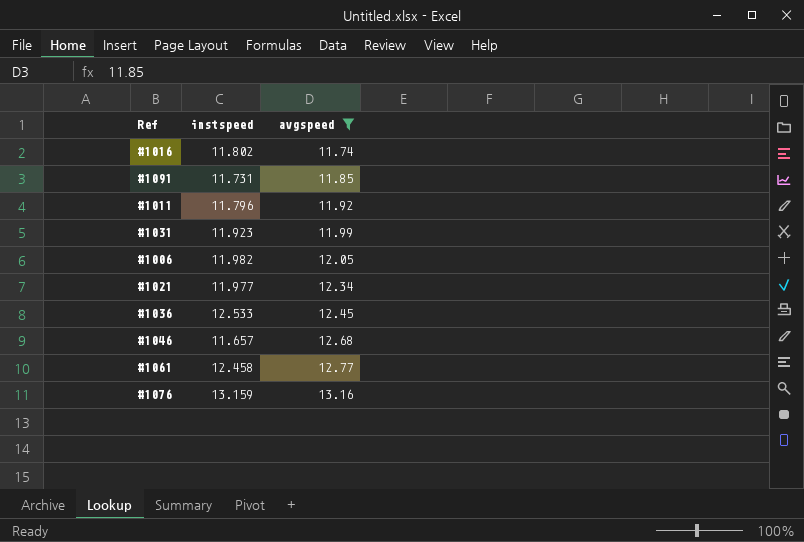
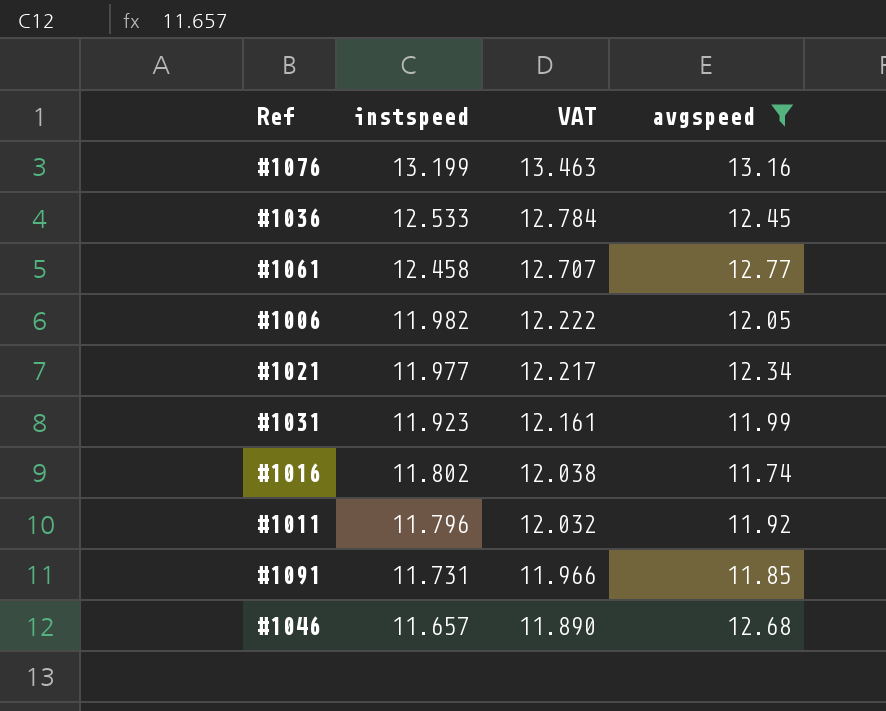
row order: avgspeed ascending -> instspeed descending
column VAT | formula: none -> [instspeed] * 1.02
#1076 | instspeed: 13.159 -> 13.199

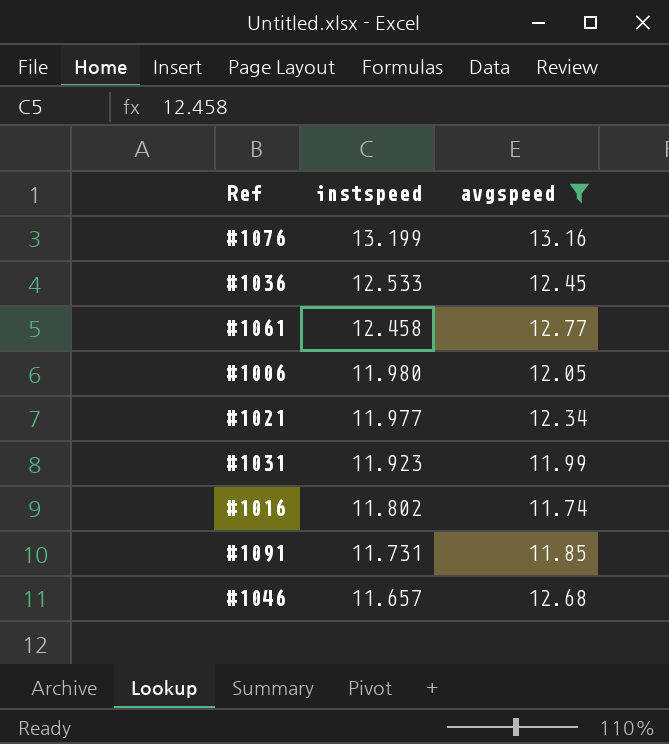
column VAT | formula: [instspeed] * 1.02 -> none
row #1011: 11.796 | 12.032 | 11.92 -> none
#1006 | instspeed: 11.982 -> 11.980

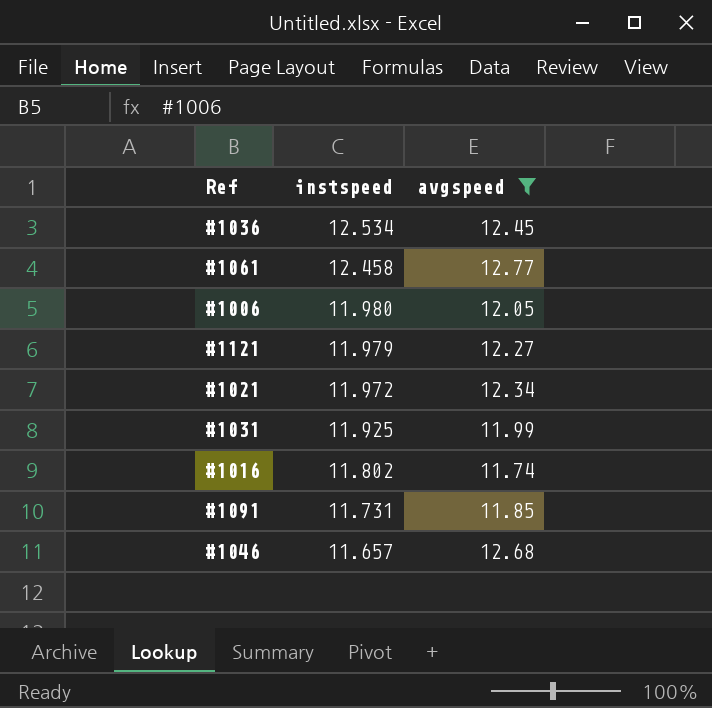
row #1076: 13.199 | 13.16 -> none
#1036 | instspeed: 12.533 -> 12.534
row #1121: none -> 11.979 | 12.27
#1021 | instspeed: 11.977 -> 11.972
#1031 | instspeed: 11.923 -> 11.925

